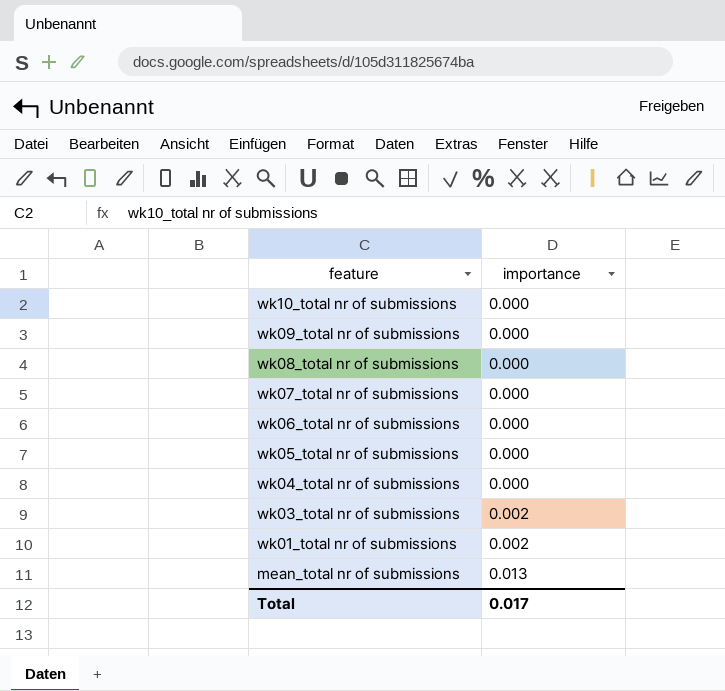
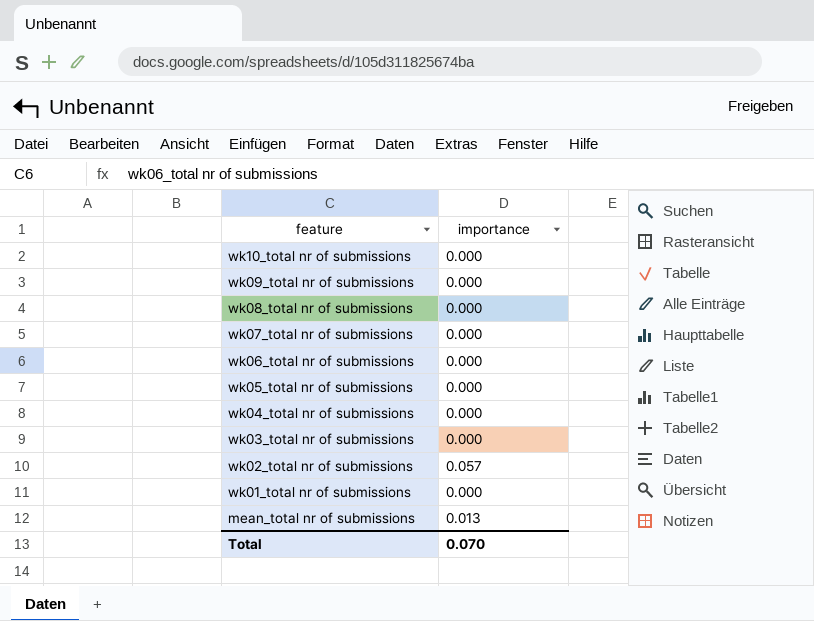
wk03_total nr of submissions | importance: 0.002 -> 0.000
row wk02_total nr of submissions: none -> 0.057
wk01_total nr of submissions | importance: 0.002 -> 0.000
Total | importance: 0.017 -> 0.070

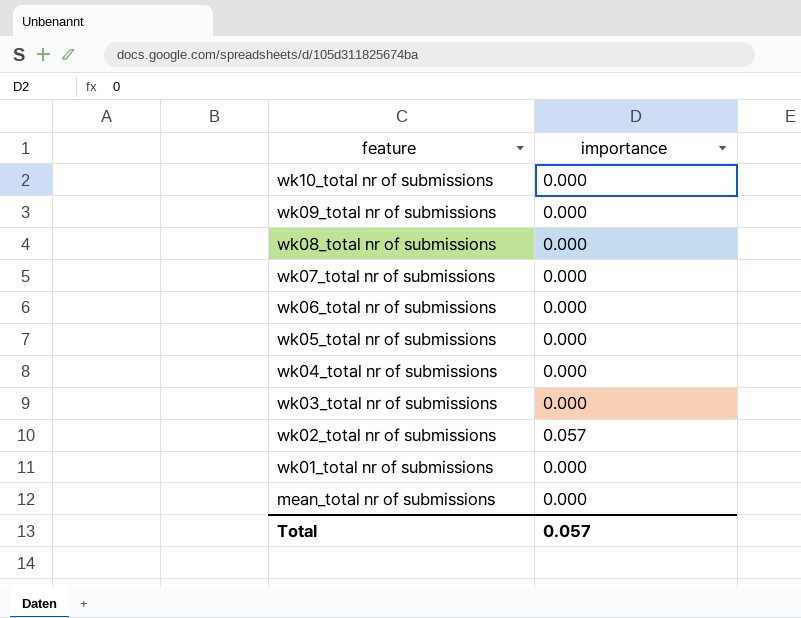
mean_total nr of submissions | importance: 0.013 -> 0.000
Total | importance: 0.070 -> 0.057

